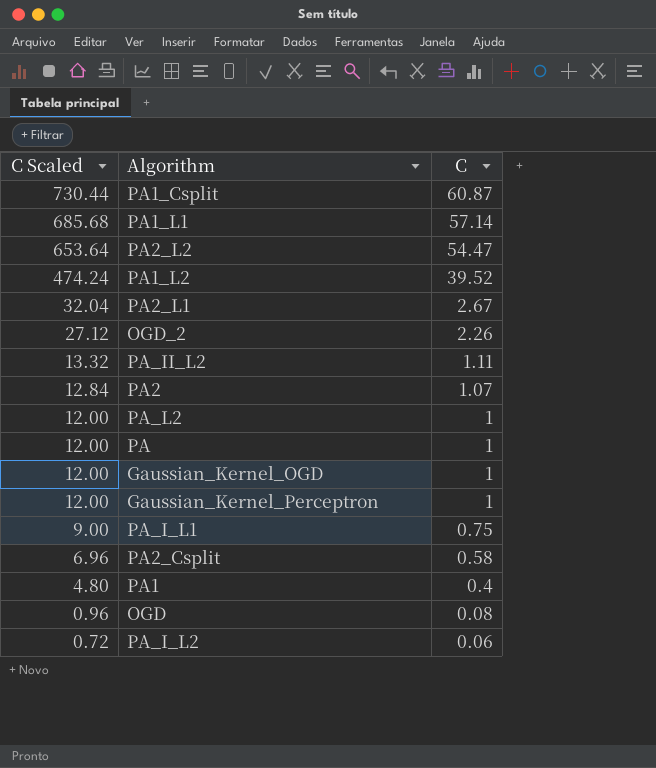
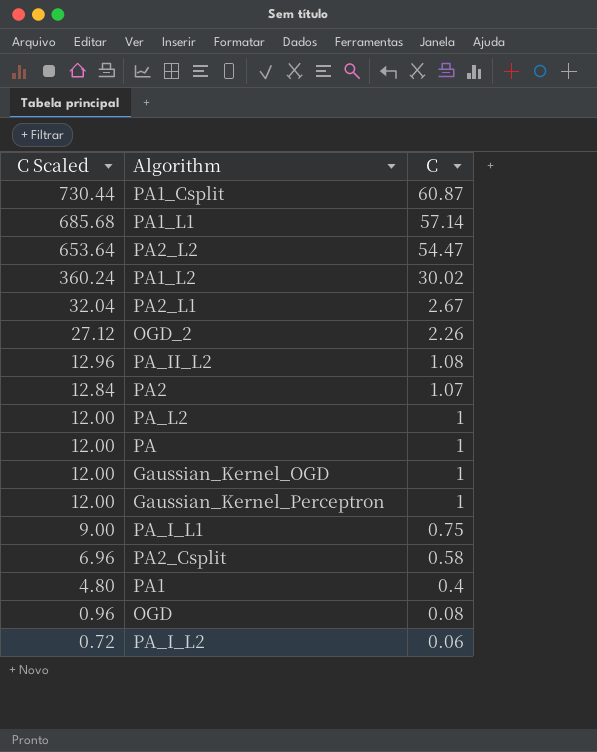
PA1_L2 | C Scaled: 474.24 -> 360.24
PA1_L2 | C: 39.52 -> 30.02
PA_II_L2 | C Scaled: 13.32 -> 12.96
PA_II_L2 | C: 1.11 -> 1.08

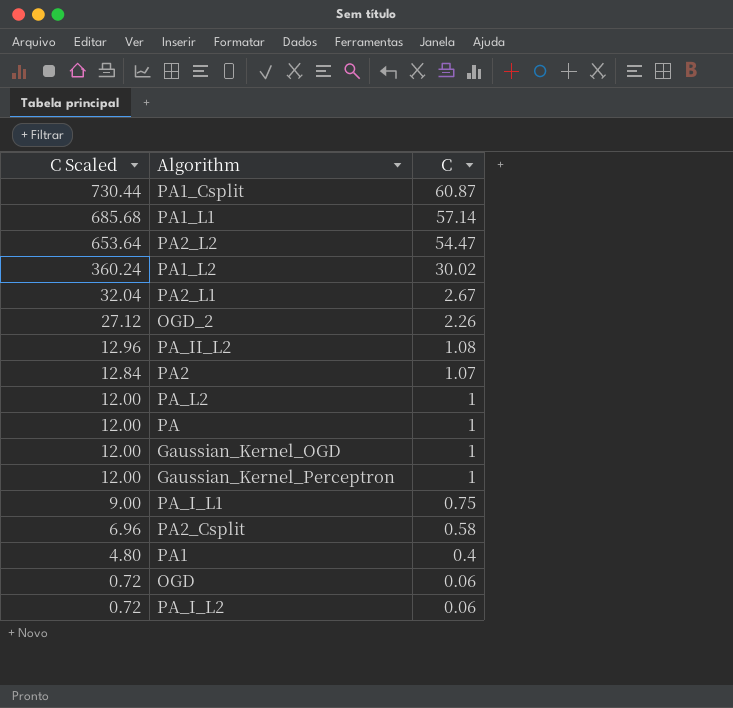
OGD | C Scaled: 0.96 -> 0.72
OGD | C: 0.08 -> 0.06

